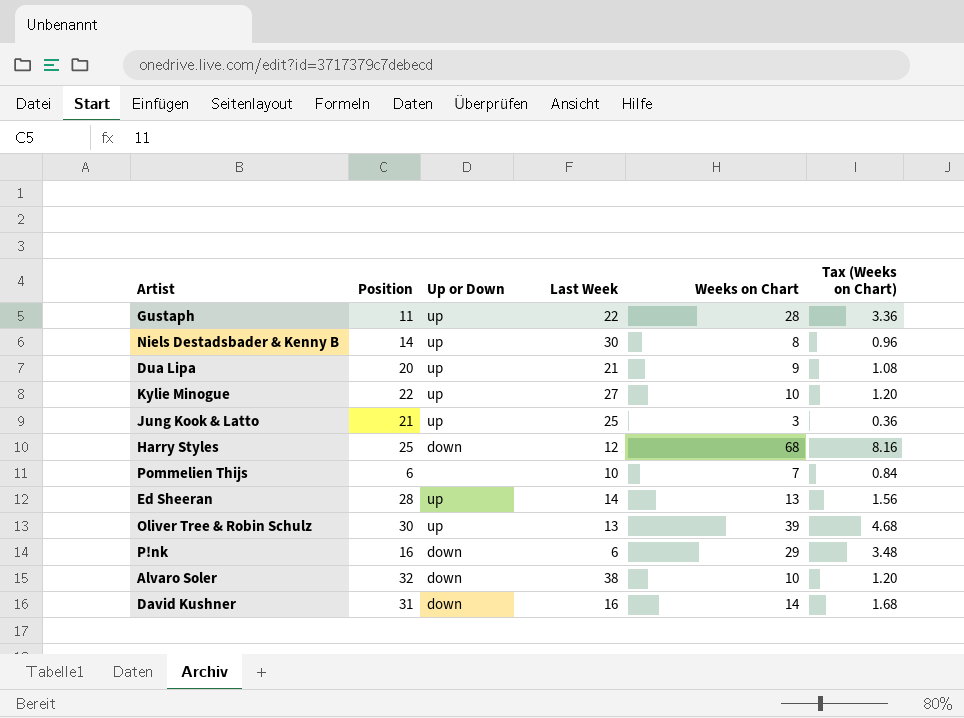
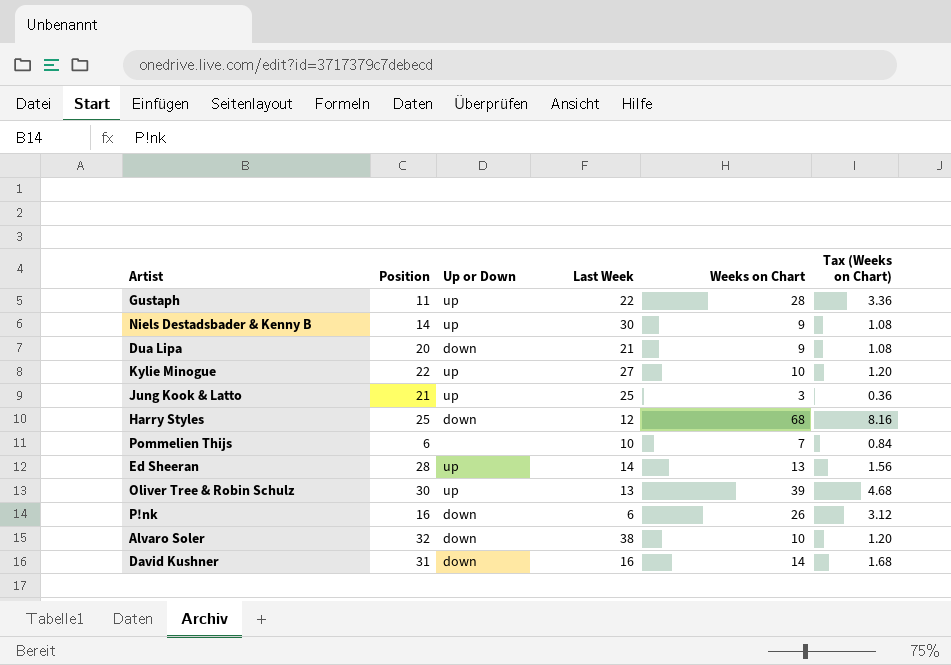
Niels Destadsbader & Kenny B | Weeks on Chart: 8 -> 9
Niels Destadsbader & Kenny B | Tax (Weeks on Chart): 0.96 -> 1.08
Dua Lipa | Up or Down: up -> down
P!nk | Weeks on Chart: 29 -> 26
P!nk | Tax (Weeks on Chart): 3.48 -> 3.12

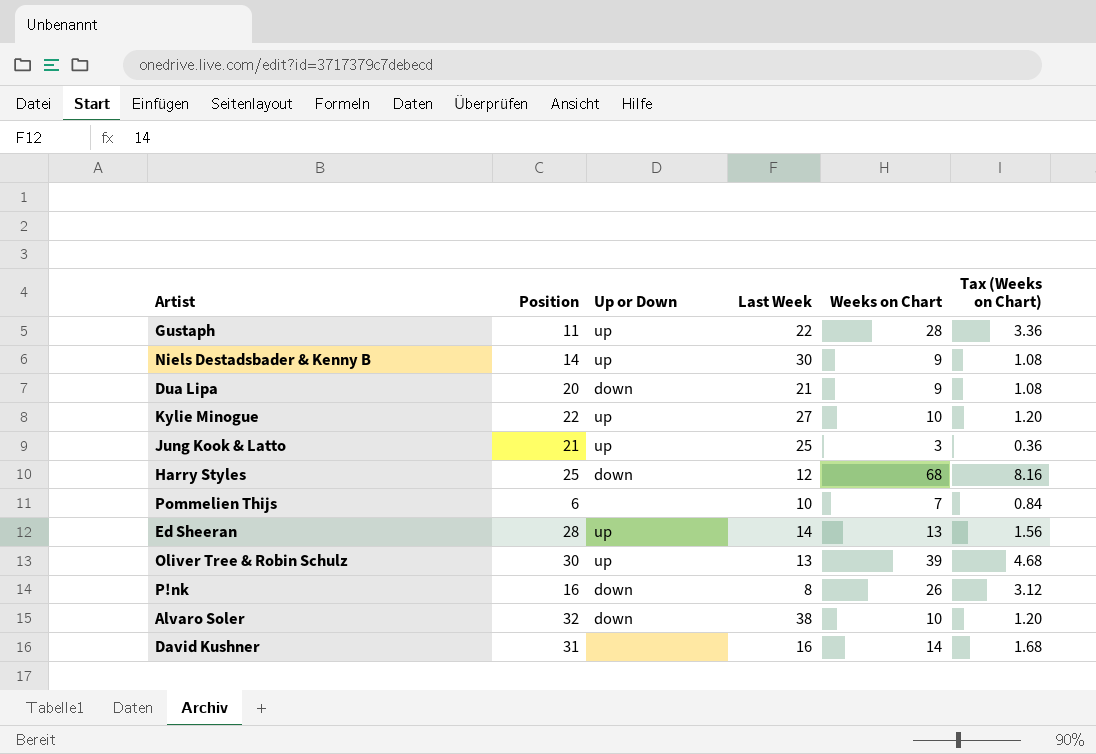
P!nk | Last Week: 6 -> 8
David Kushner | Up or Down: down -> none

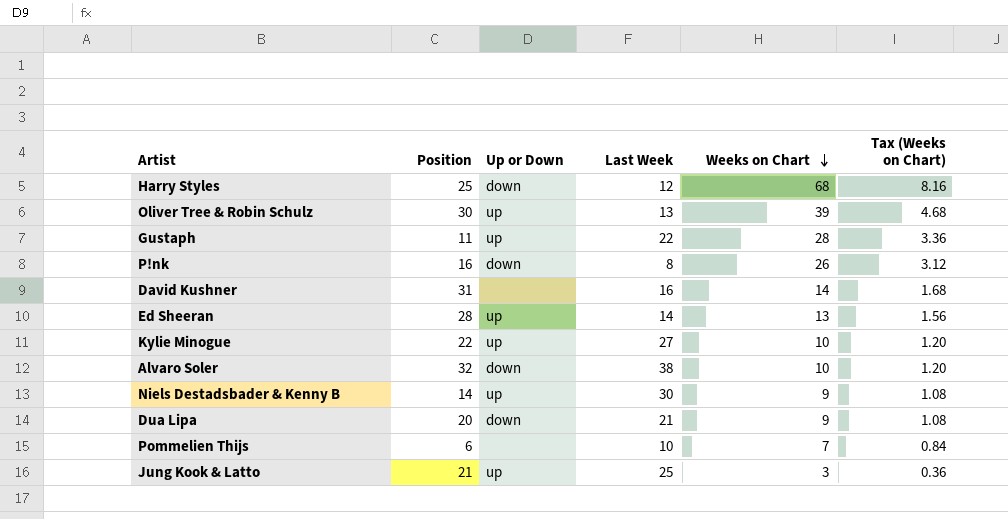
row order: none -> Weeks on Chart descending

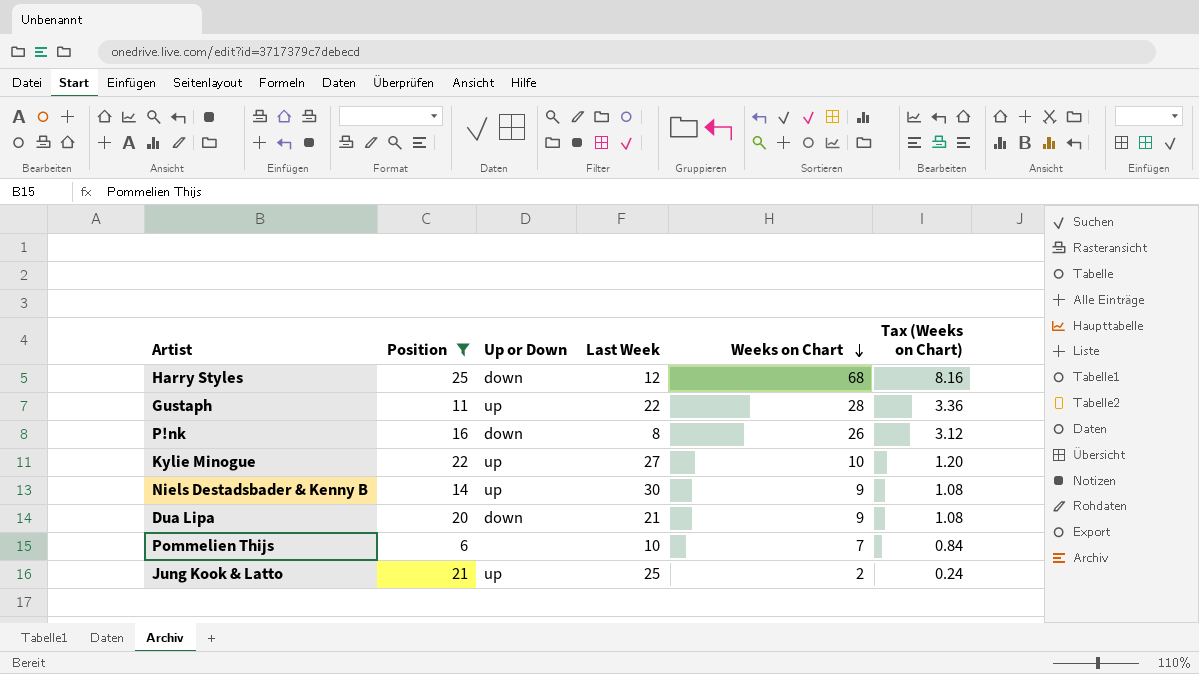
filter: none -> Position <= 25
Jung Kook & Latto | Weeks on Chart: 3 -> 2
Jung Kook & Latto | Tax (Weeks on Chart): 0.36 -> 0.24

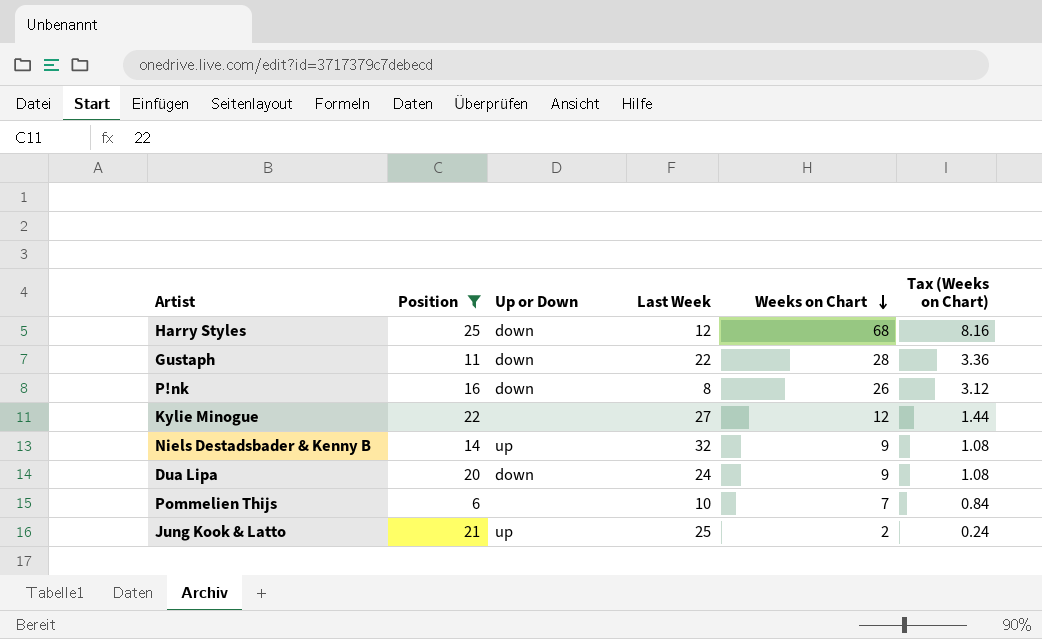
Gustaph | Up or Down: up -> down
Kylie Minogue | Up or Down: up -> none
Kylie Minogue | Weeks on Chart: 10 -> 12
Kylie Minogue | Tax (Weeks on Chart): 1.20 -> 1.44
Niels Destadsbader & Kenny B | Last Week: 30 -> 32
Dua Lipa | Last Week: 21 -> 24

